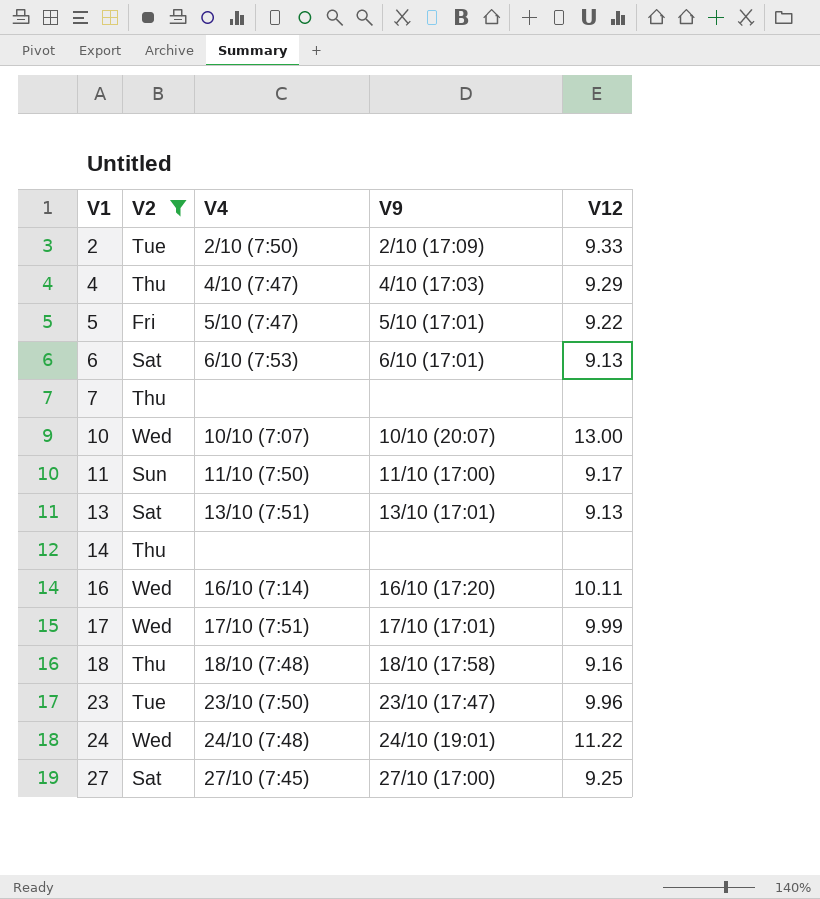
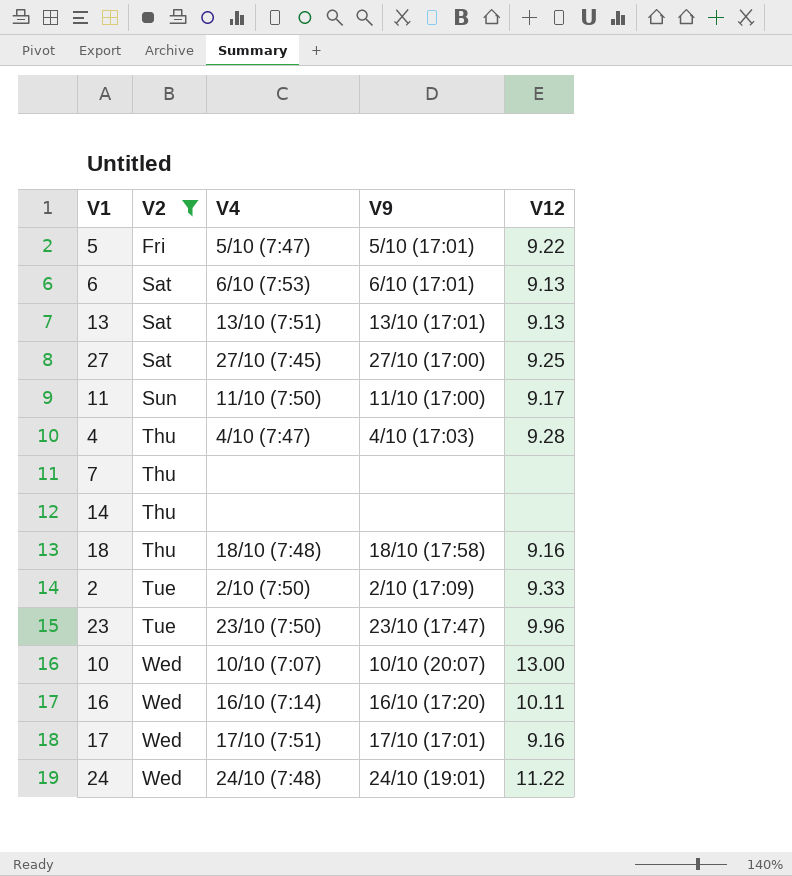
row order: V1 ascending -> V2 ascending
4 | V12: 9.29 -> 9.28
17 | V12: 9.99 -> 9.16

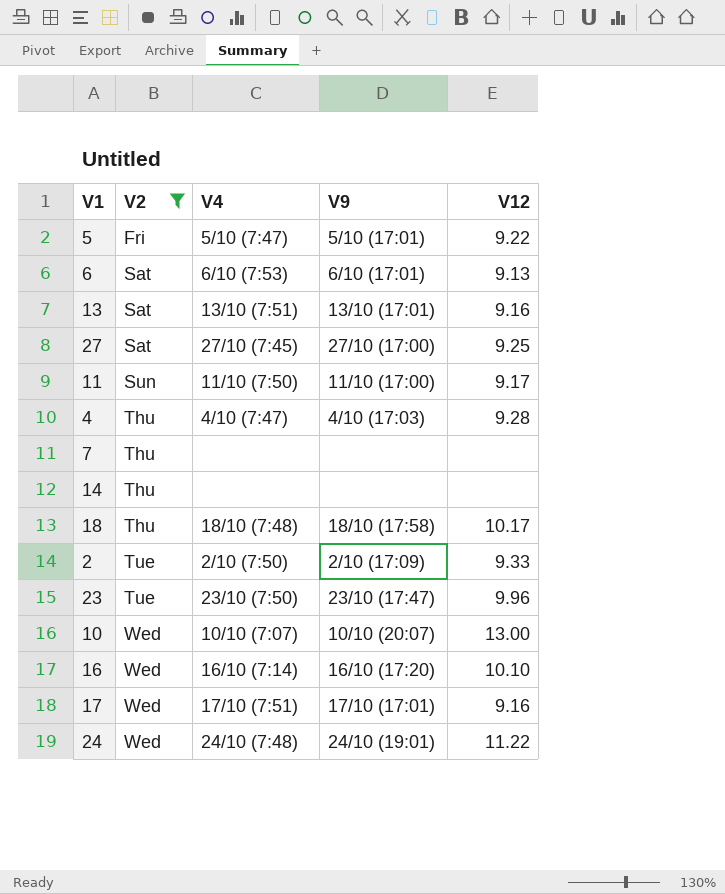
13 | V12: 9.13 -> 9.16
18 | V12: 9.16 -> 10.17
16 | V12: 10.11 -> 10.10

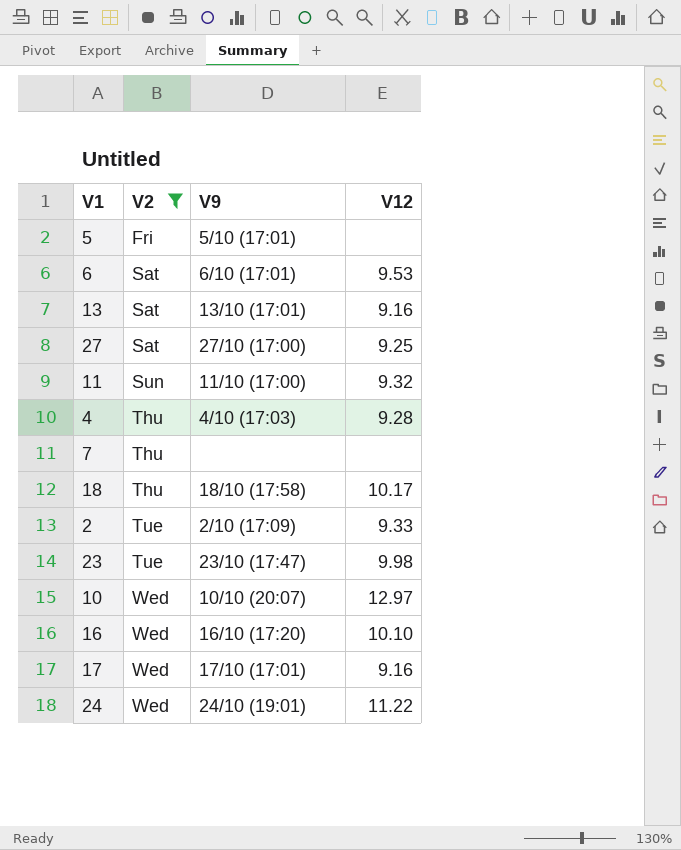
column V4 | position: 3 -> none
row 14: Thu | none | none | none -> none
5 | V12: 9.22 -> none
6 | V12: 9.13 -> 9.53
11 | V12: 9.17 -> 9.32
23 | V12: 9.96 -> 9.98
10 | V12: 13.00 -> 12.97

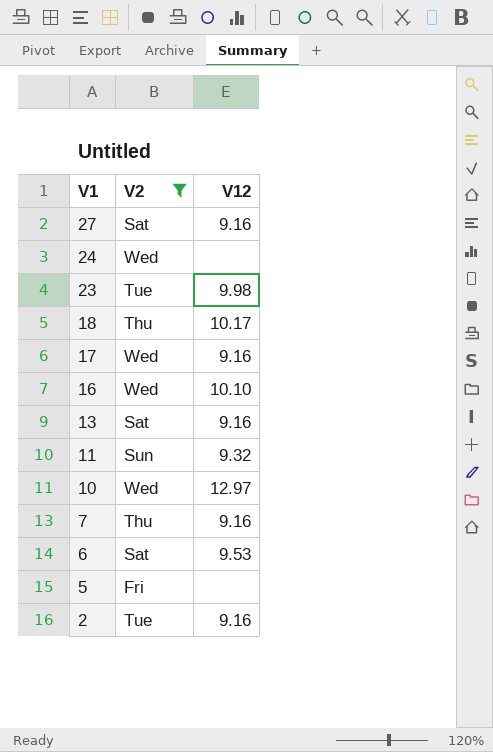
row order: V2 ascending -> V1 descending
column V9 | position: 3 -> none
row 4: Thu | 4/10 (17:03) | 9.28 -> none
27 | V12: 9.25 -> 9.16
24 | V12: 11.22 -> none
7 | V12: none -> 9.16
2 | V12: 9.33 -> 9.16

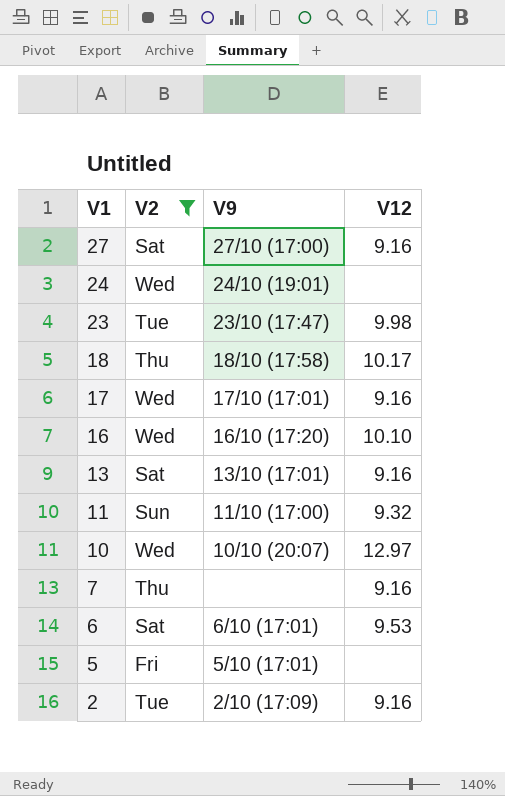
column V9 | position: none -> 3

